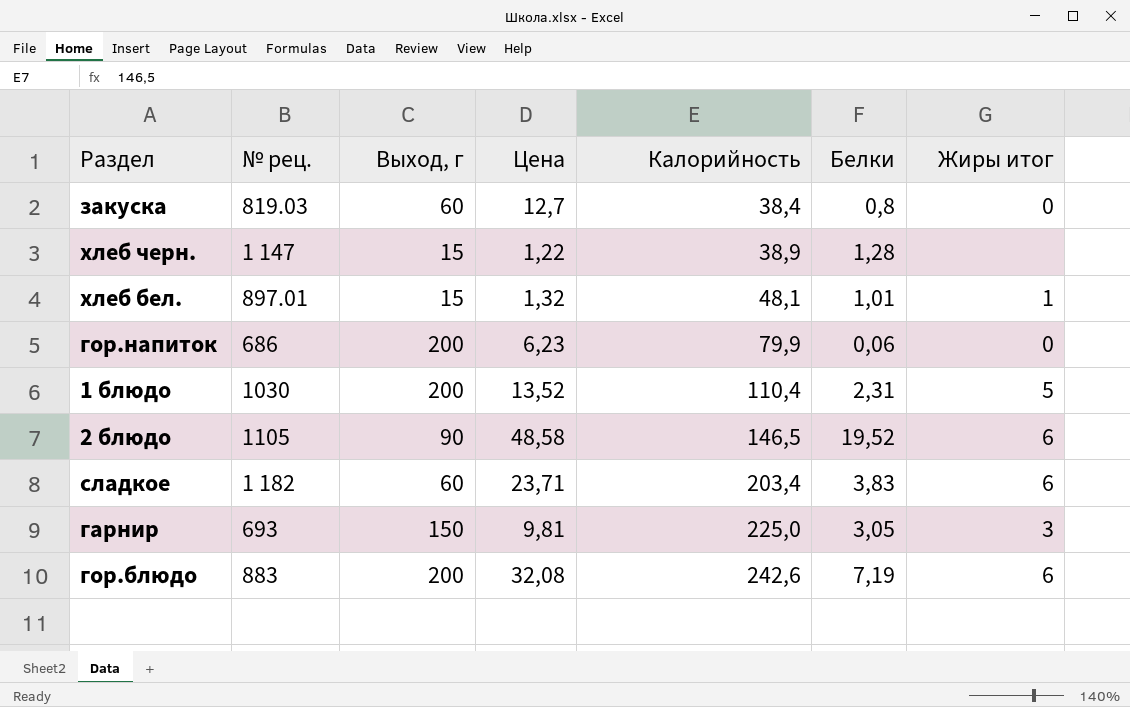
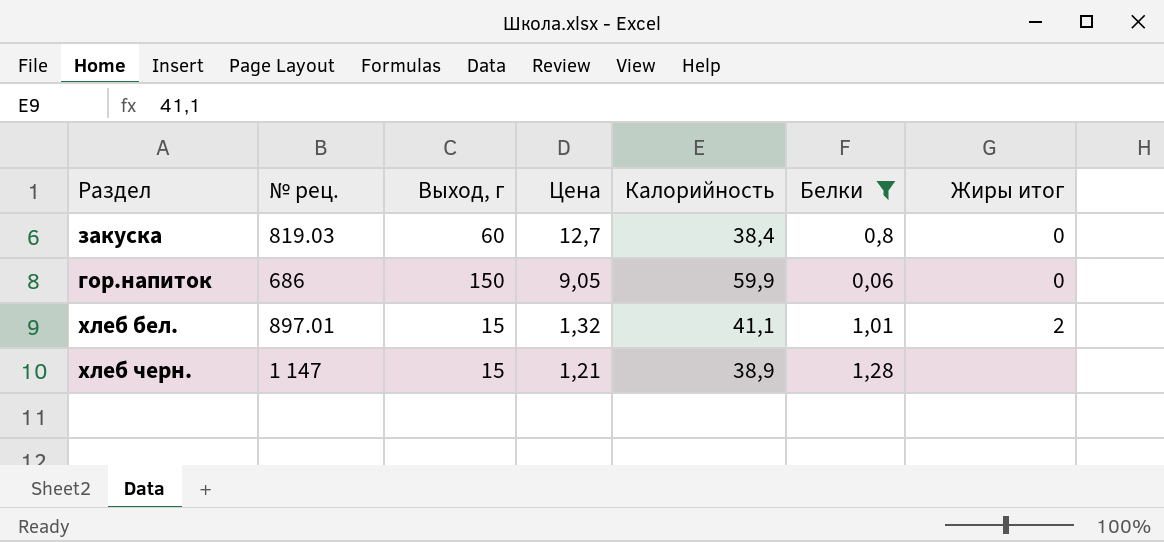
filter: none -> Белки <= 1,28
row order: Калорийность ascending -> Цена descending
гор.напиток | Выход, г: 200 -> 150
гор.напиток | Цена: 6,23 -> 9,05
гор.напиток | Калорийность: 79,9 -> 59,9
хлеб бел. | Калорийность: 48,1 -> 41,1
хлеб бел. | Жиры итог: 1 -> 2
хлеб черн. | Цена: 1,22 -> 1,21

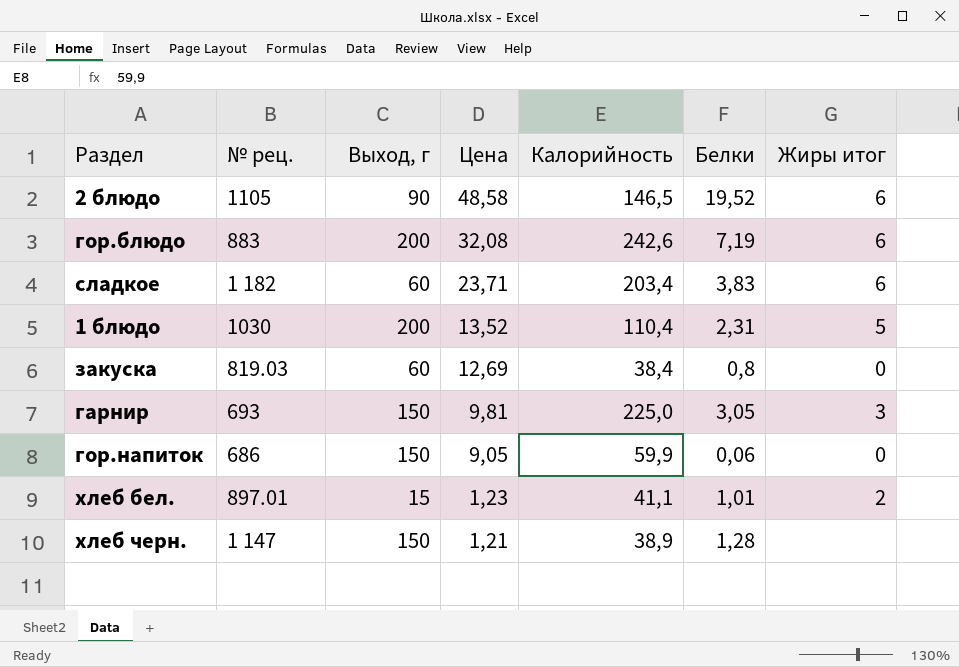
filter: Белки <= 1,28 -> none
закуска | Цена: 12,7 -> 12,69
хлеб бел. | Цена: 1,32 -> 1,23
хлеб черн. | Выход, г: 15 -> 150

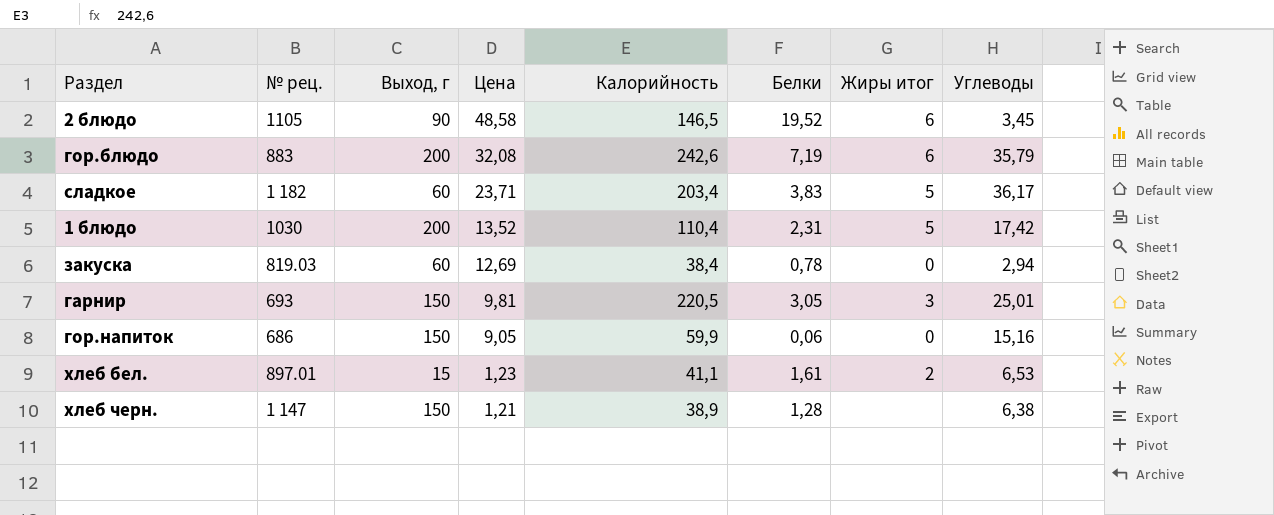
column Углеводы | position: none -> 8
сладкое | Жиры итог: 6 -> 5
закуска | Белки: 0,8 -> 0,78
гарнир | Калорийность: 225,0 -> 220,5
хлеб бел. | Белки: 1,01 -> 1,61

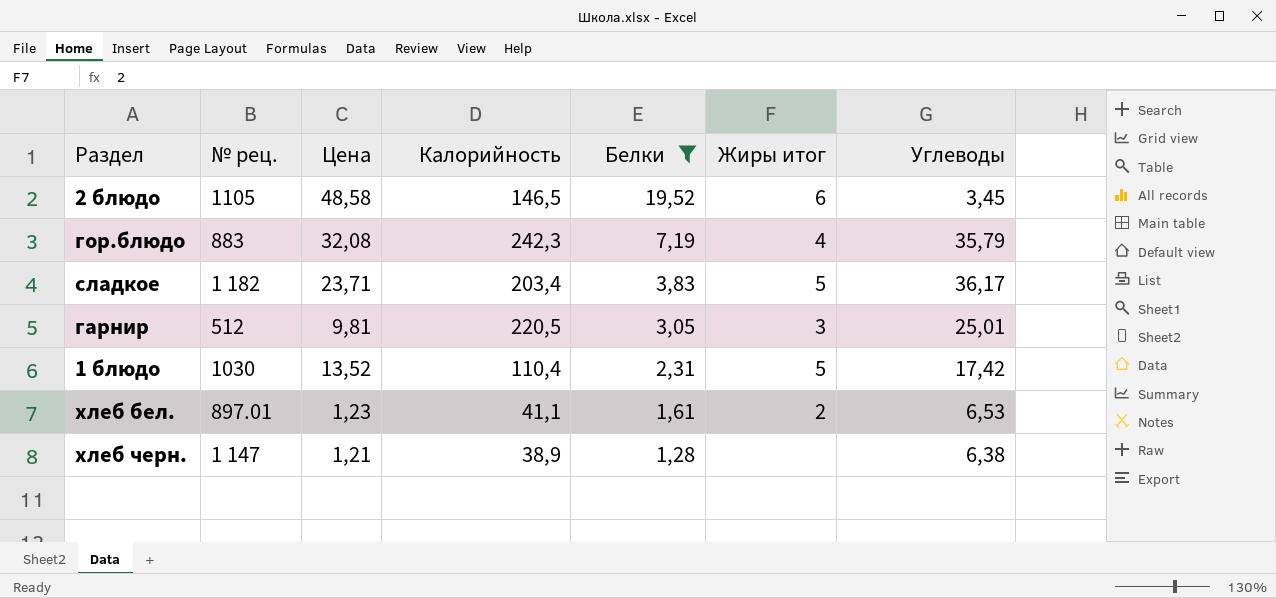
filter: none -> Белки >= 1,28
row order: Цена descending -> Белки descending
column Выход, г | position: 3 -> none
гор.блюдо | Калорийность: 242,6 -> 242,3
гор.блюдо | Жиры итог: 6 -> 4
гарнир | № рец.: 693 -> 512

